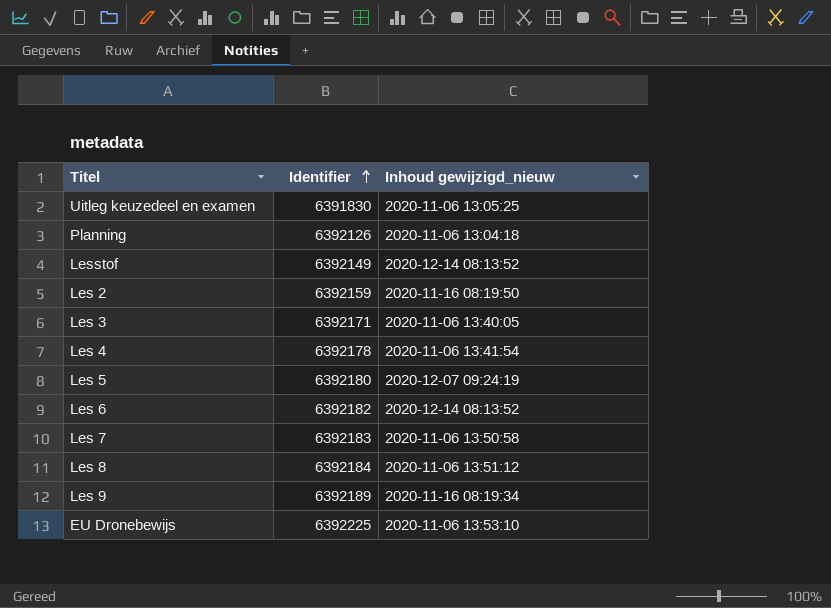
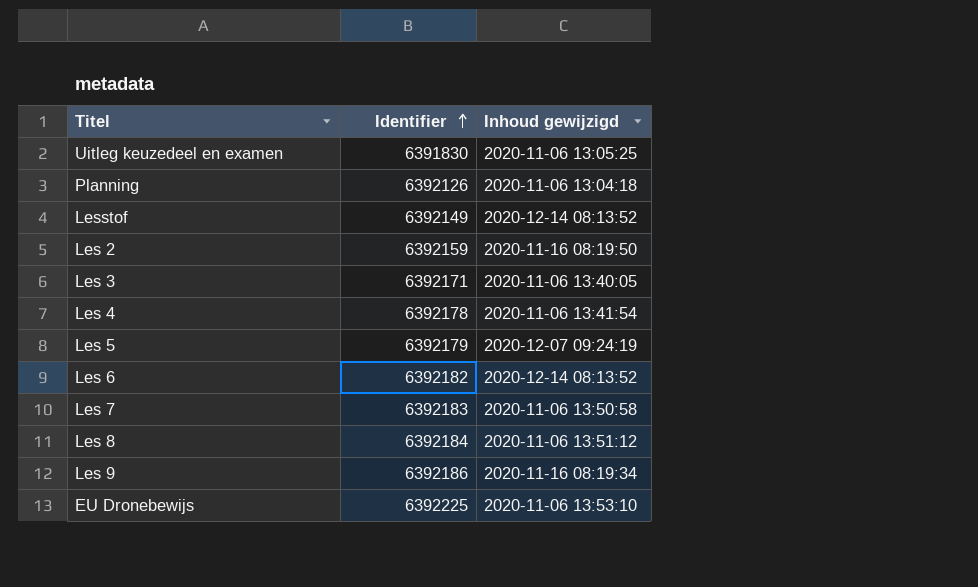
column name: Inhoud gewijzigd_nieuw -> Inhoud gewijzigd
Les 5 | Identifier: 6392180 -> 6392179
Les 9 | Identifier: 6392189 -> 6392186

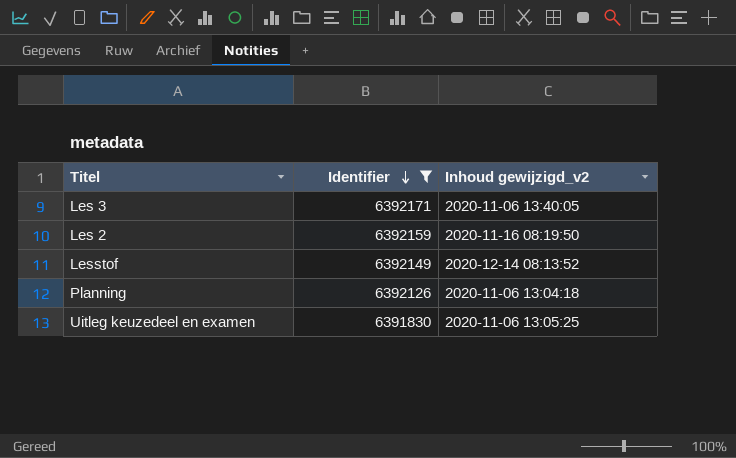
filter: none -> Identifier <= 6392171
row order: Identifier ascending -> Identifier descending
column name: Inhoud gewijzigd -> Inhoud gewijzigd_v2

